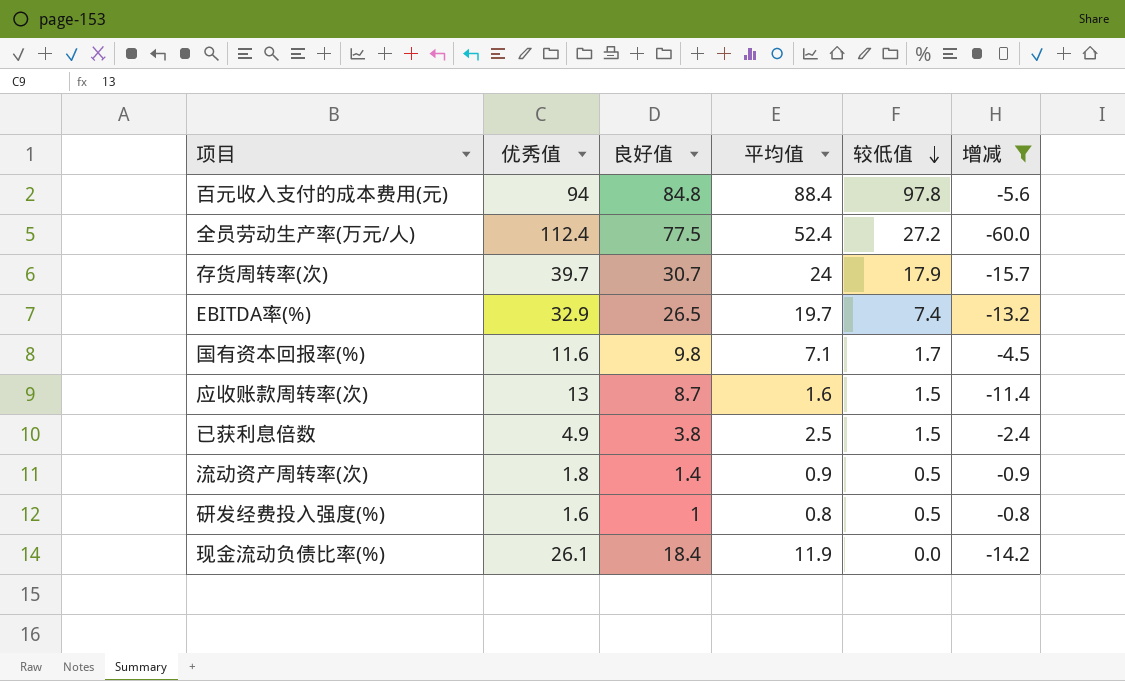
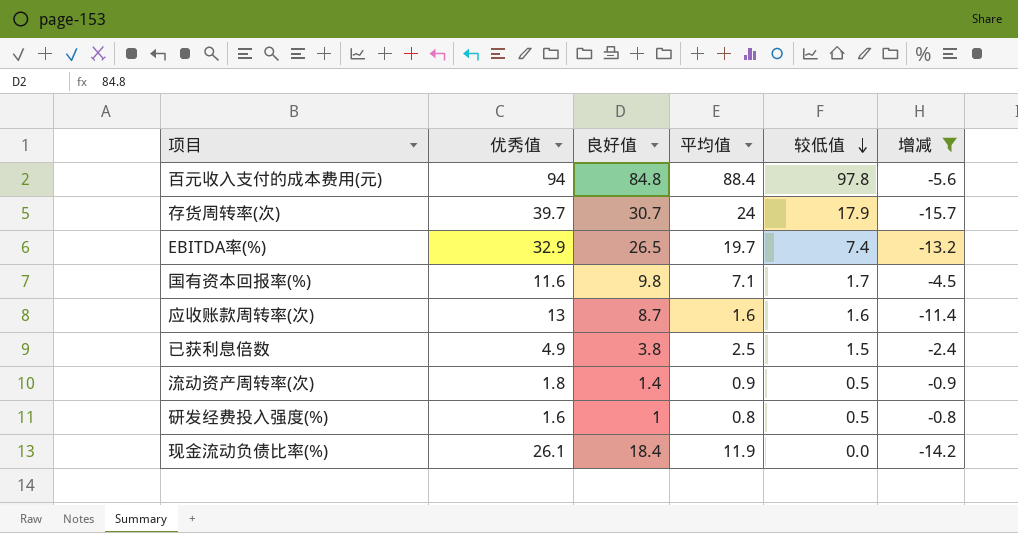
row 全员劳动生产率(万元/人): 112.4 | 77.5 | 52.4 | 27.2 | -60.0 -> none
应收账款周转率(次) | 较低值: 1.5 -> 1.6

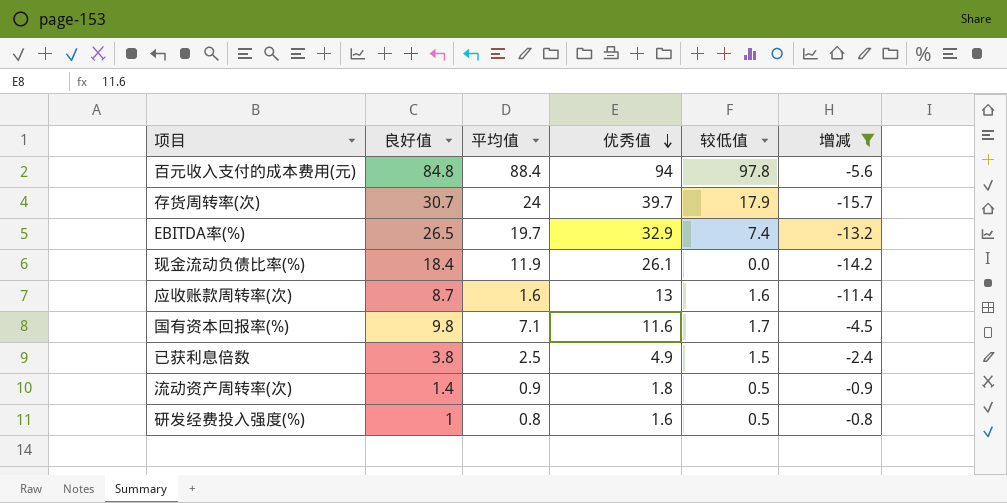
row order: 较低值 descending -> 优秀值 descending
column 优秀值 | position: 2 -> 4

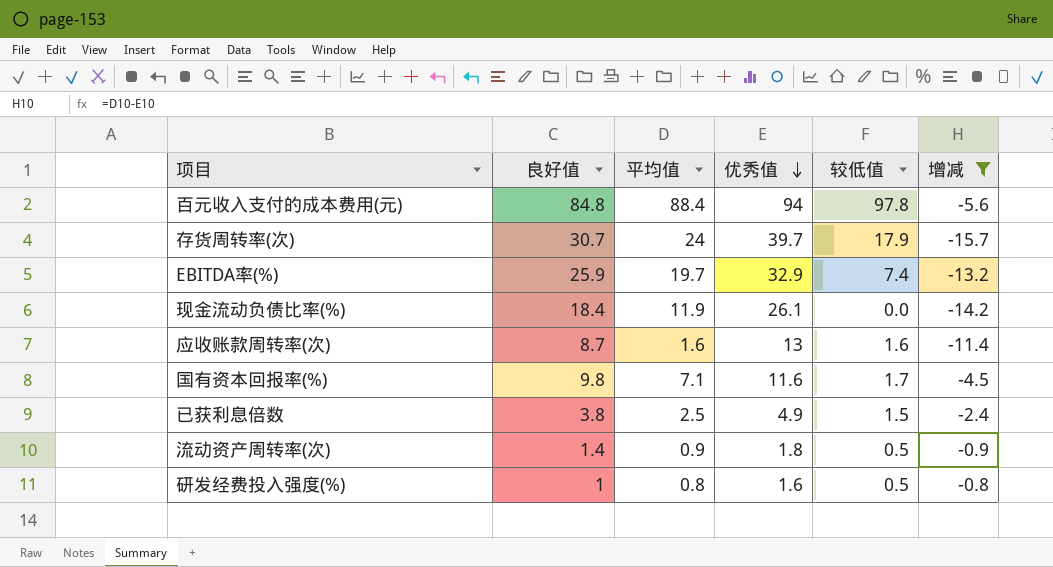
EBITDA率(%) | 良好值: 26.5 -> 25.9

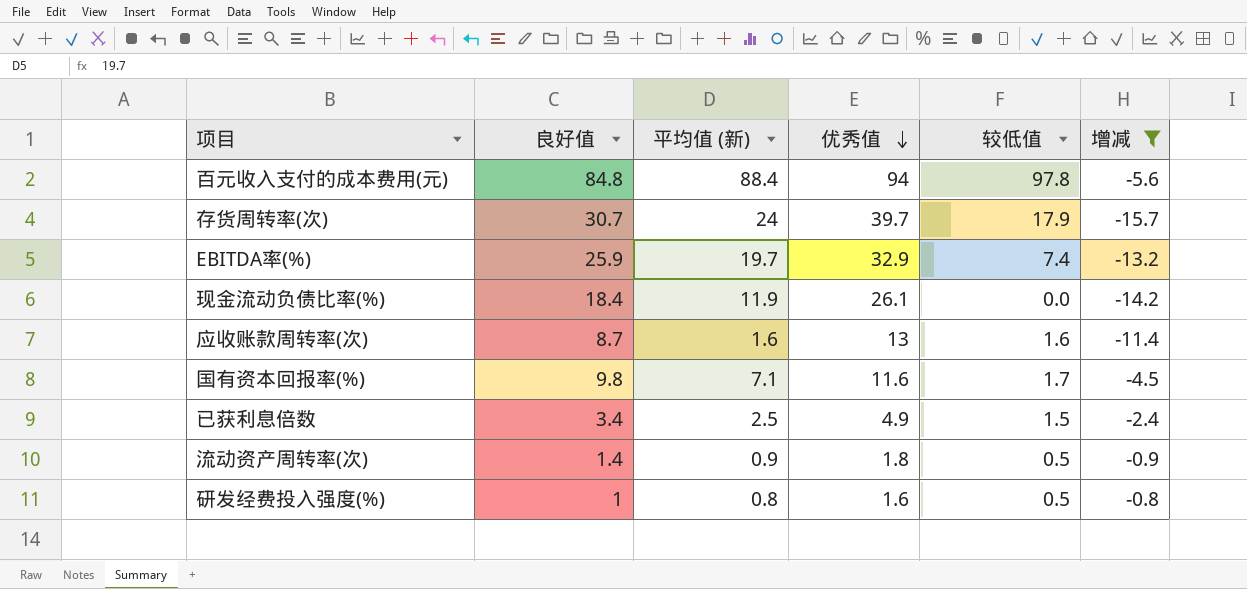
column name: 平均值 -> 平均值 (新)
已获利息倍数 | 良好值: 3.8 -> 3.4

